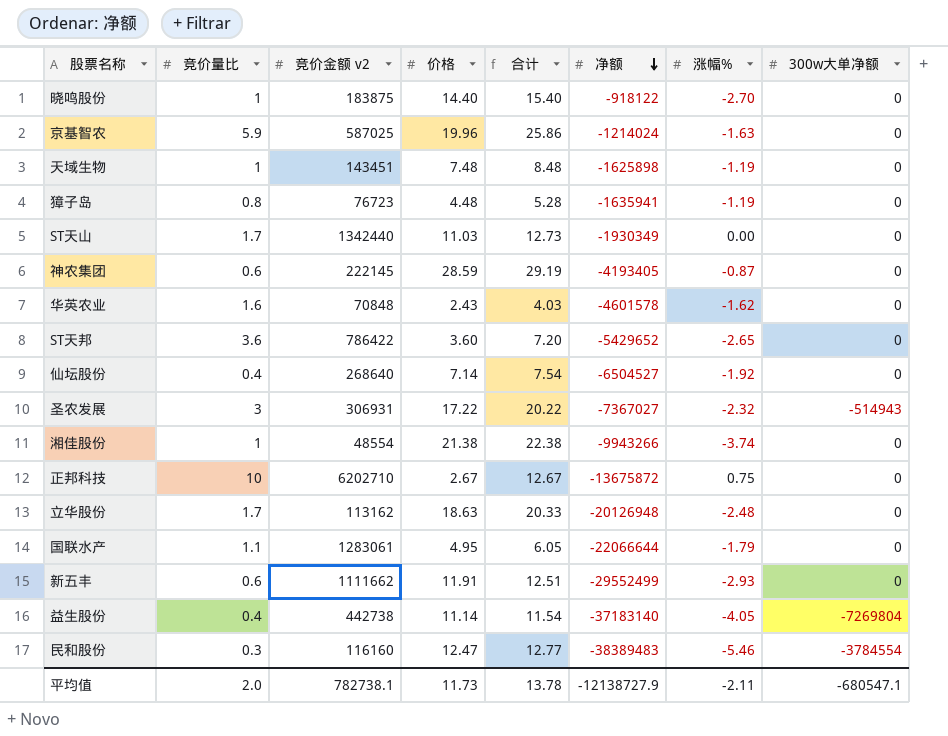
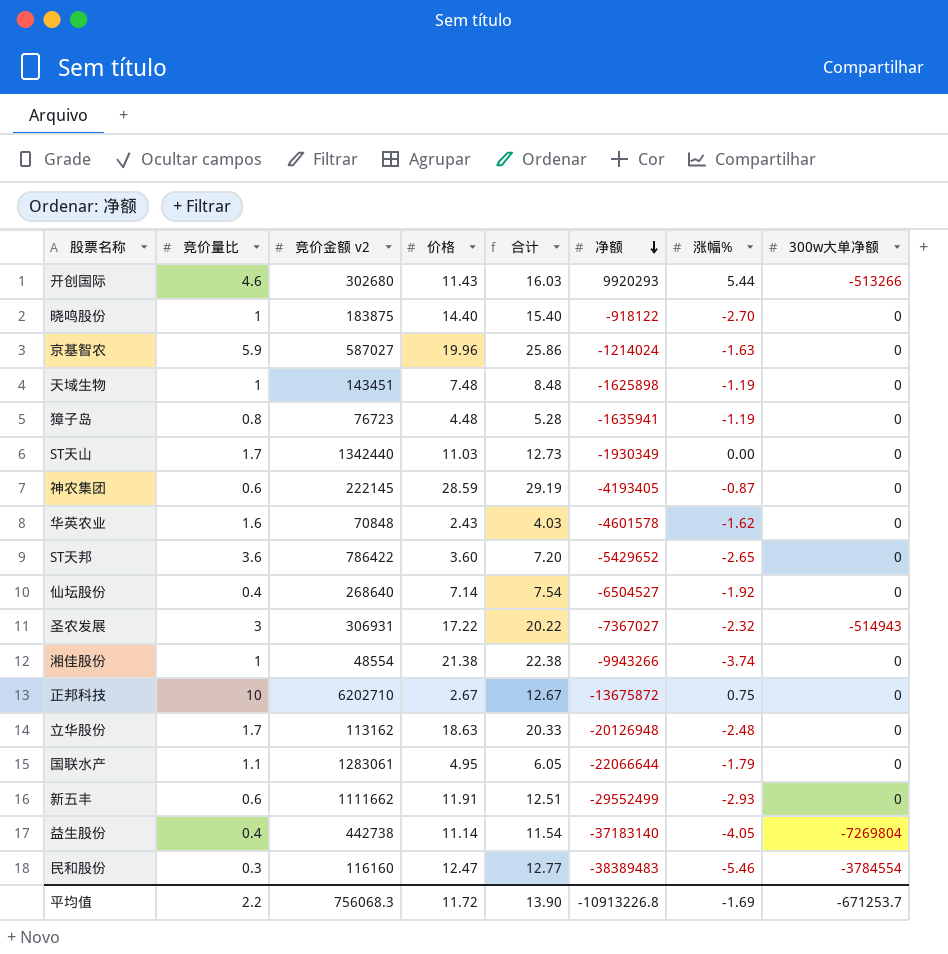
row 开创国际: none -> 4.6 | 302680 | 11.43 | 16.03 | 9920293 | 5.44 | -513266
京基智农 | 竞价金额 v2: 587025 -> 587027
平均值 | 竞价量比: 2.0 -> 2.2
平均值 | 竞价金额 v2: 782738.1 -> 756068.3
平均值 | 价格: 11.73 -> 11.72
平均值 | 合计: 13.78 -> 13.90
平均值 | 净额: -12138727.9 -> -10913226.8
平均值 | 涨幅%: -2.11 -> -1.69
平均值 | 300w大单净额: -680547.1 -> -671253.7

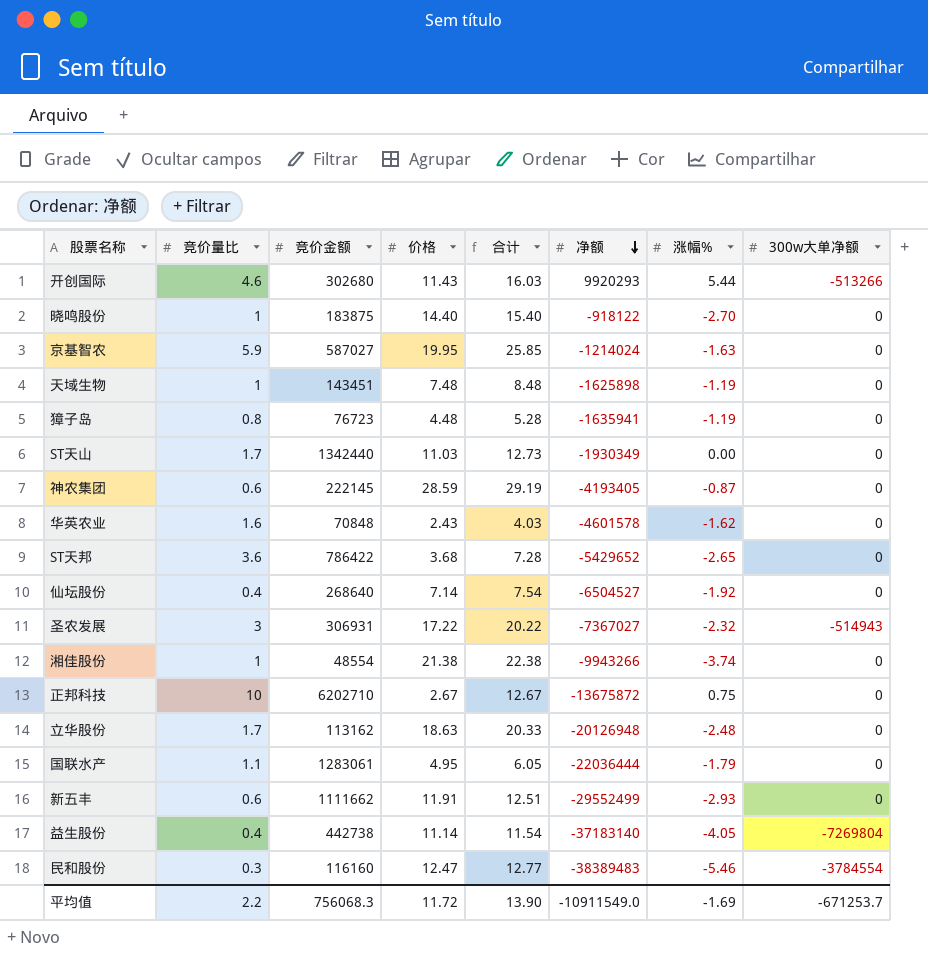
column name: 竞价金额 v2 -> 竞价金额
京基智农 | 价格: 19.96 -> 19.95
京基智农 | 合计: 25.86 -> 25.85
ST天邦 | 价格: 3.60 -> 3.68
ST天邦 | 合计: 7.20 -> 7.28
国联水产 | 净额: -22066644 -> -22036444
平均值 | 净额: -10913226.8 -> -10911549.0

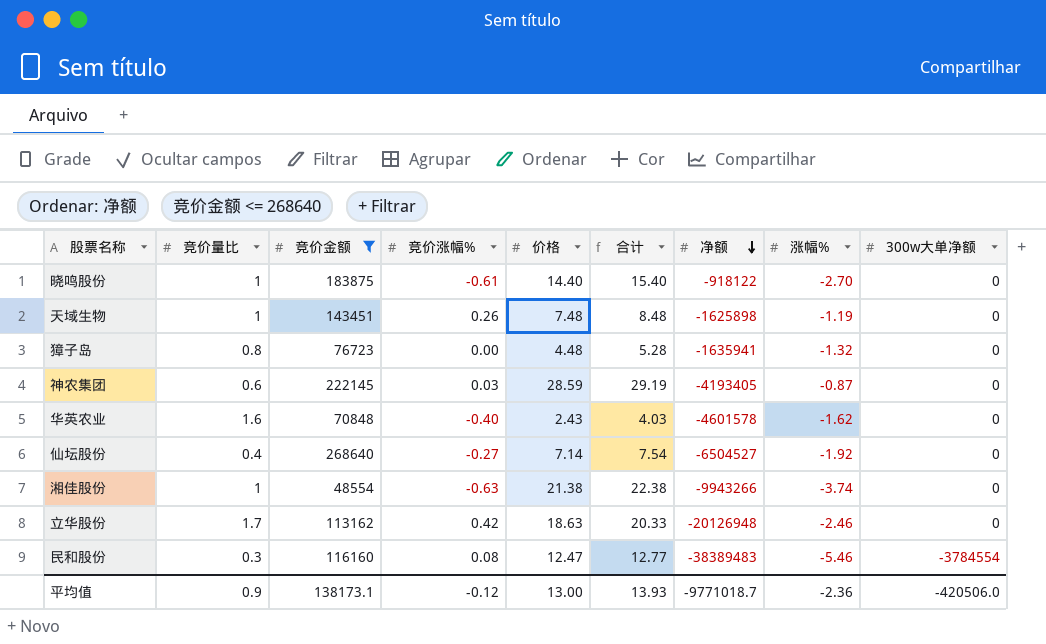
filter: none -> 竞价金额 <= 268640
column 竞价涨幅% | position: none -> 4
獐子岛 | 涨幅%: -1.19 -> -1.32
立华股份 | 涨幅%: -2.48 -> -2.46
平均值 | 竞价量比: 2.2 -> 0.9
平均值 | 竞价金额: 756068.3 -> 138173.1
平均值 | 价格: 11.72 -> 13.00
平均值 | 合计: 13.90 -> 13.93
平均值 | 净额: -10911549.0 -> -9771018.7
平均值 | 涨幅%: -1.69 -> -2.36
平均值 | 300w大单净额: -671253.7 -> -420506.0

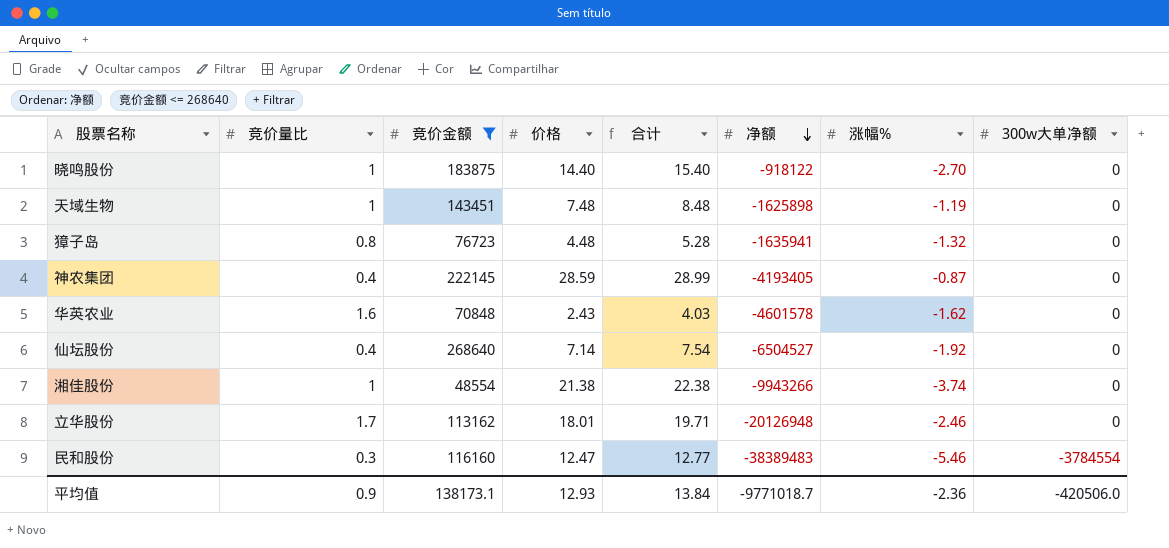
column 竞价涨幅% | position: 4 -> none
神农集团 | 竞价量比: 0.6 -> 0.4
神农集团 | 合计: 29.19 -> 28.99
立华股份 | 价格: 18.63 -> 18.01
立华股份 | 合计: 20.33 -> 19.71
平均值 | 价格: 13.00 -> 12.93
平均值 | 合计: 13.93 -> 13.84

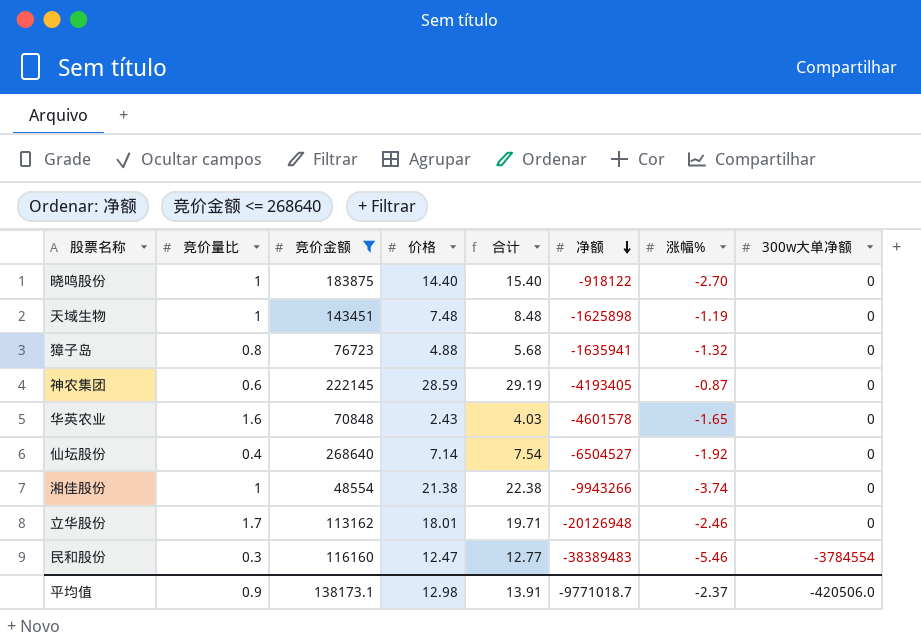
獐子岛 | 价格: 4.48 -> 4.88
獐子岛 | 合计: 5.28 -> 5.68
神农集团 | 竞价量比: 0.4 -> 0.6
神农集团 | 合计: 28.99 -> 29.19
华英农业 | 涨幅%: -1.62 -> -1.65
平均值 | 价格: 12.93 -> 12.98
平均值 | 合计: 13.84 -> 13.91
平均值 | 涨幅%: -2.36 -> -2.37

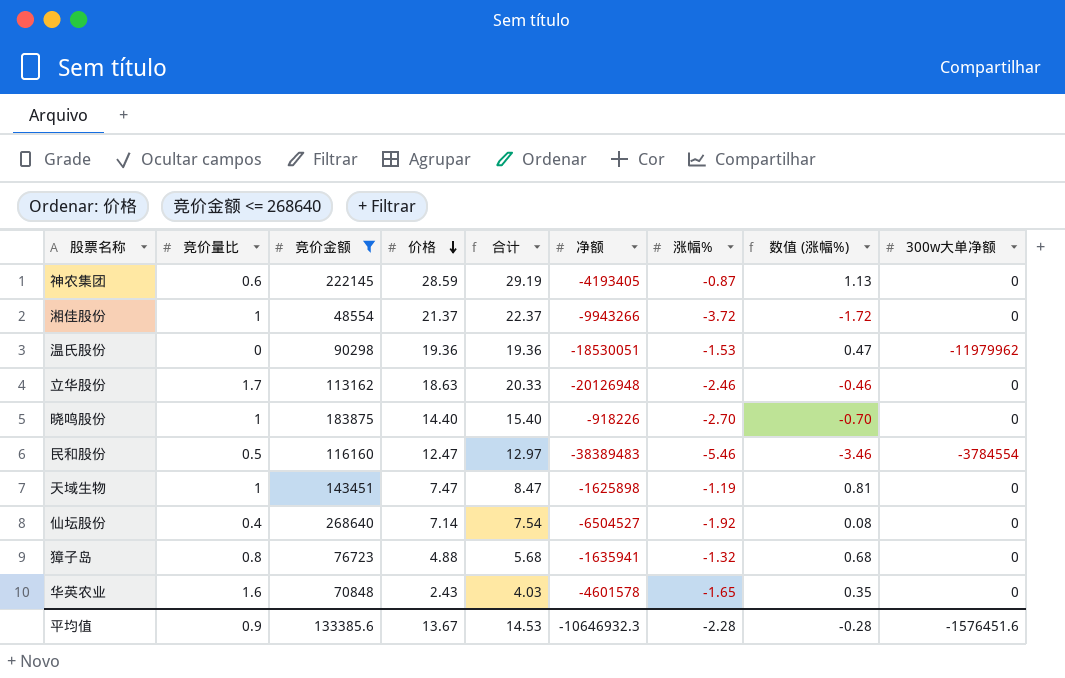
row order: 净额 descending -> 价格 descending
column 数值 (涨幅%) | formula: none -> [涨幅%] + 2
湘佳股份 | 价格: 21.38 -> 21.37
湘佳股份 | 合计: 22.38 -> 22.37
湘佳股份 | 涨幅%: -3.74 -> -3.72
row 温氏股份: none -> 0 | 90298 | 19.36 | 19.36 | -18530051 | -1.53 | 0.47 | -11979962
立华股份 | 价格: 18.01 -> 18.63
立华股份 | 合计: 19.71 -> 20.33
晓鸣股份 | 净额: -918122 -> -918226
民和股份 | 竞价量比: 0.3 -> 0.5
民和股份 | 合计: 12.77 -> 12.97
天域生物 | 价格: 7.48 -> 7.47
天域生物 | 合计: 8.48 -> 8.47
平均值 | 竞价金额: 138173.1 -> 133385.6
平均值 | 价格: 12.98 -> 13.67
平均值 | 合计: 13.91 -> 14.53
平均值 | 净额: -9771018.7 -> -10646932.3
平均值 | 涨幅%: -2.37 -> -2.28
平均值 | 300w大单净额: -420506.0 -> -1576451.6

